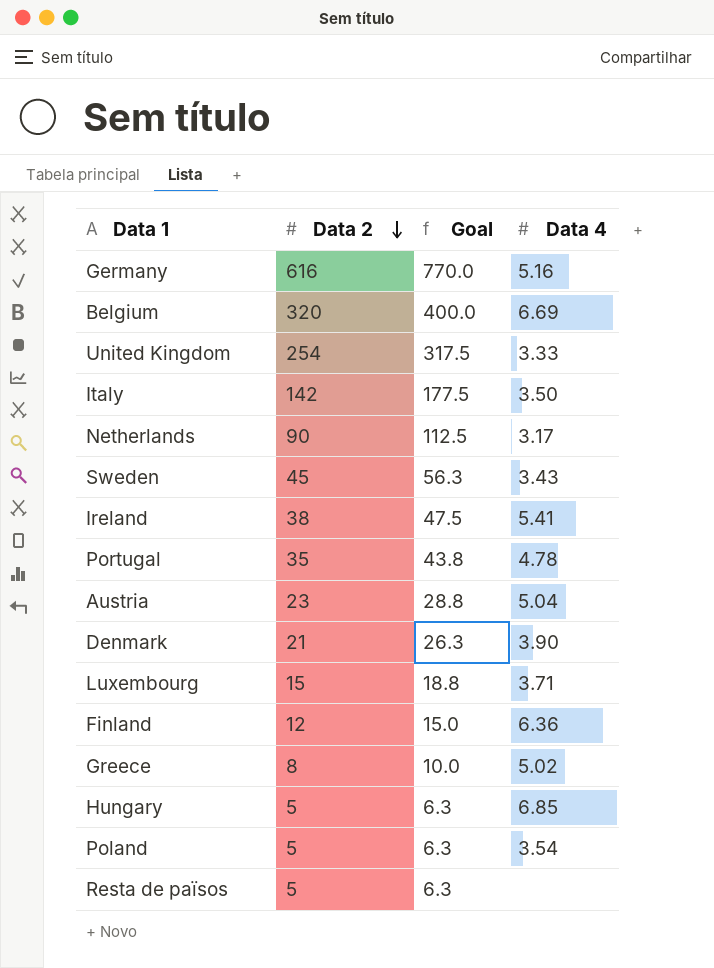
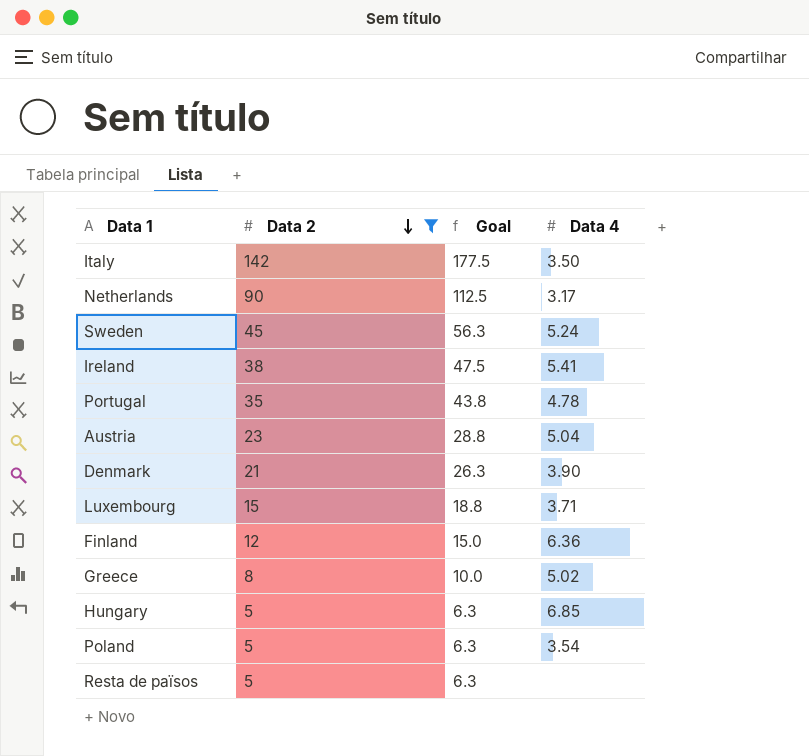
filter: none -> Data 2 <= 142
Sweden | Data 4: 3.43 -> 5.24

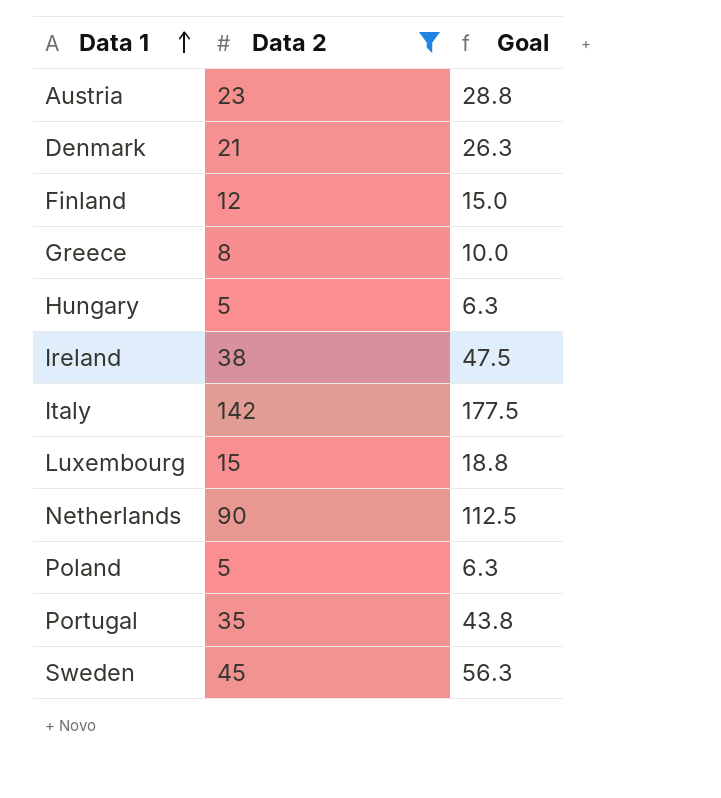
row order: Data 2 descending -> Data 1 ascending
column Data 4 | position: 4 -> none
row Resta de països: 5 | 6.3 | none -> none

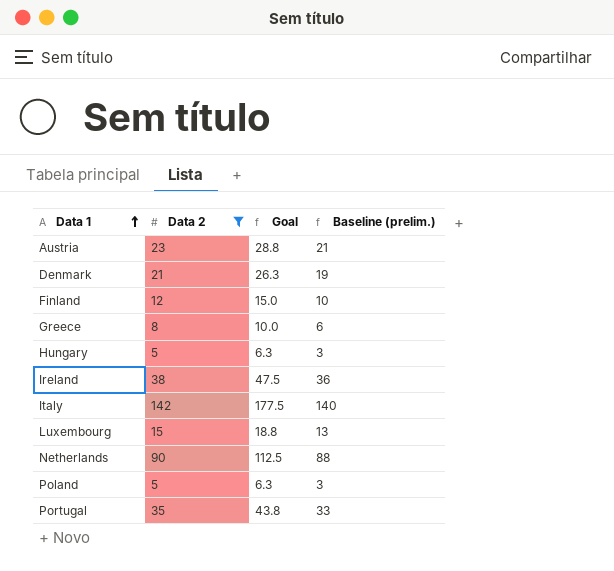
column Baseline (prelim.) | formula: none -> [Data 2] - 2
row Sweden: 45 | 56.3 -> none

